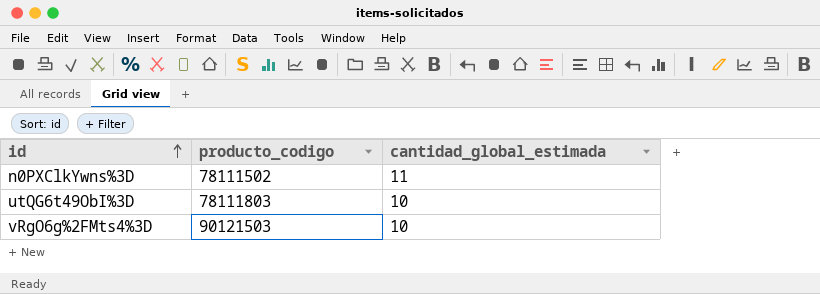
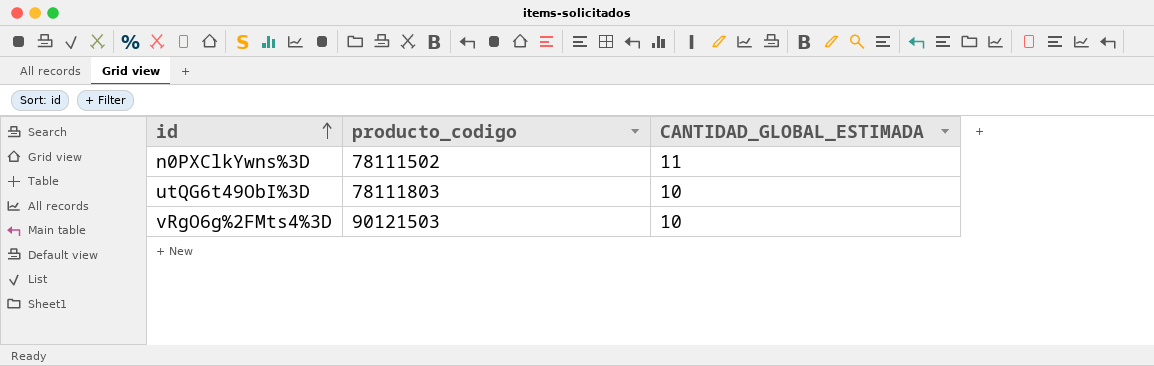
column name: cantidad_global_estimada -> CANTIDAD_GLOBAL_ESTIMADA

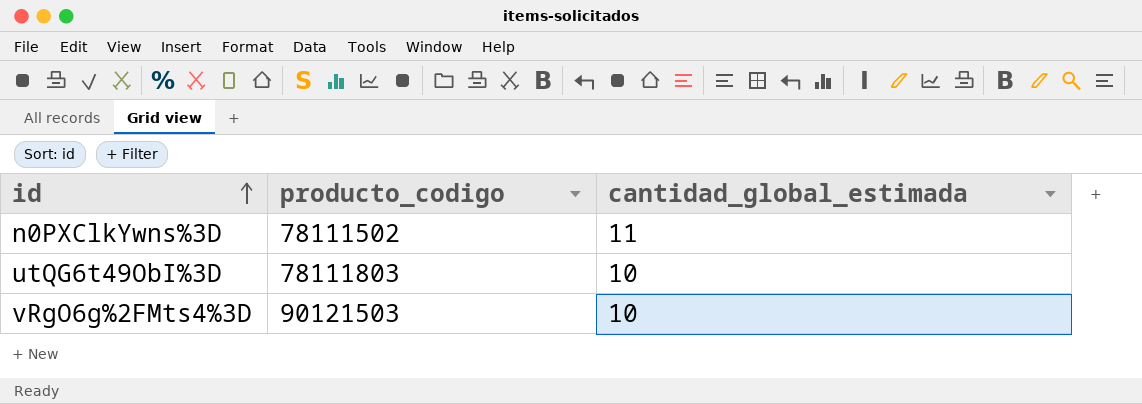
column name: CANTIDAD_GLOBAL_ESTIMADA -> cantidad_global_estimada

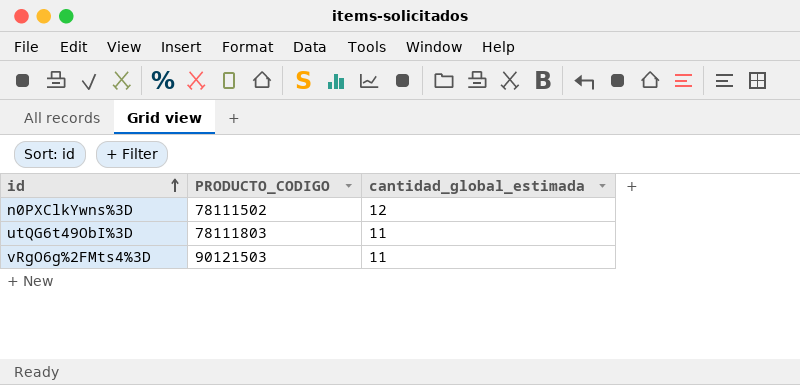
column name: producto_codigo -> PRODUCTO_CODIGO
n0PXClkYwns%3D | cantidad_global_estimada: 11 -> 12
utQG6t49ObI%3D | cantidad_global_estimada: 10 -> 11
vRgO6g%2FMts4%3D | cantidad_global_estimada: 10 -> 11

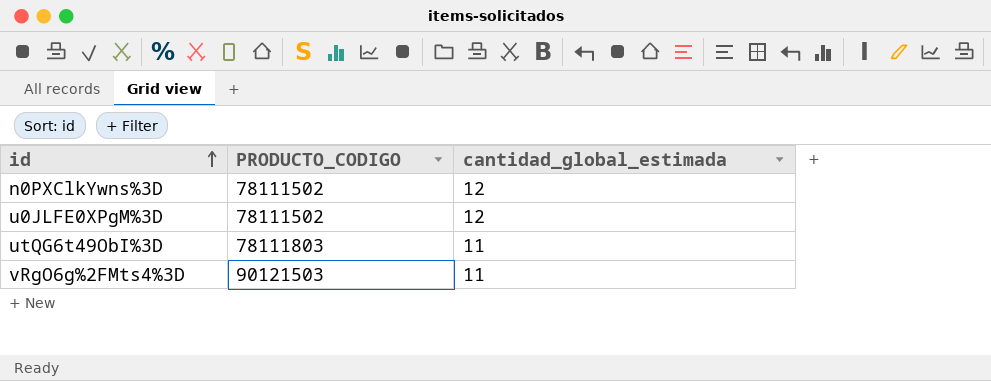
row u0JLFE0XPgM%3D: none -> 78111502 | 12

